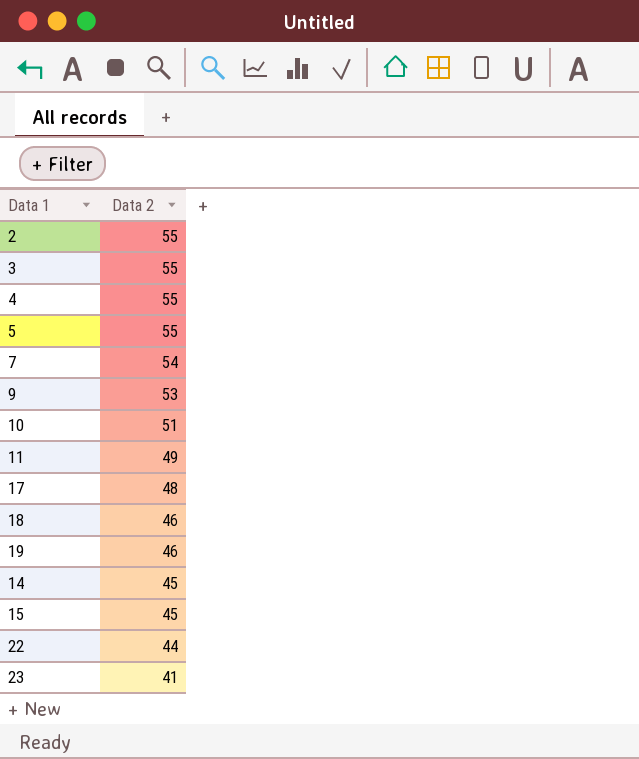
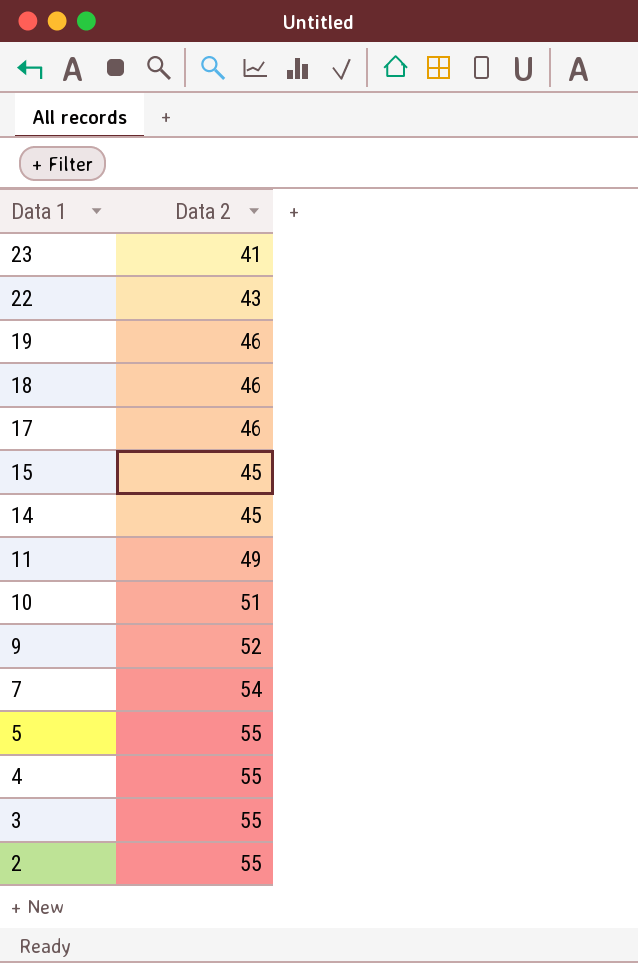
row order: Data 2 descending -> Data 1 descending
22 | Data 2: 44 -> 43
17 | Data 2: 48 -> 46
9 | Data 2: 53 -> 52

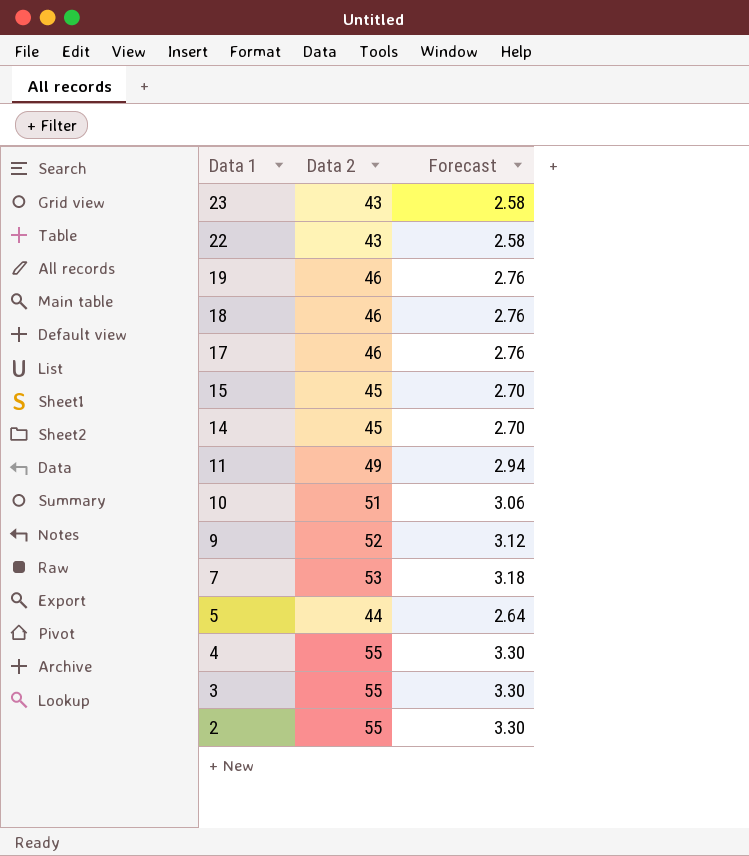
column Forecast | formula: none -> [Data 2] * 0.06
23 | Data 2: 41 -> 43
7 | Data 2: 54 -> 53
5 | Data 2: 55 -> 44

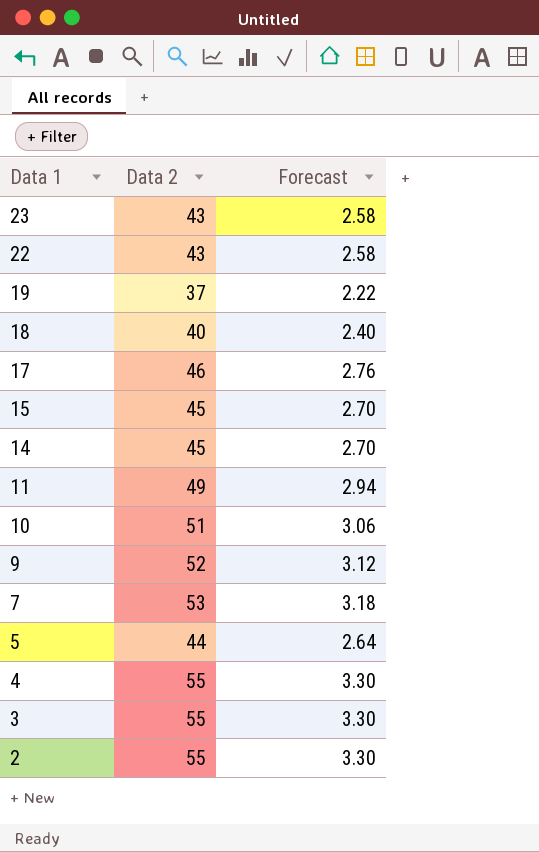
19 | Data 2: 46 -> 37
19 | Forecast: 2.76 -> 2.22
18 | Data 2: 46 -> 40
18 | Forecast: 2.76 -> 2.40

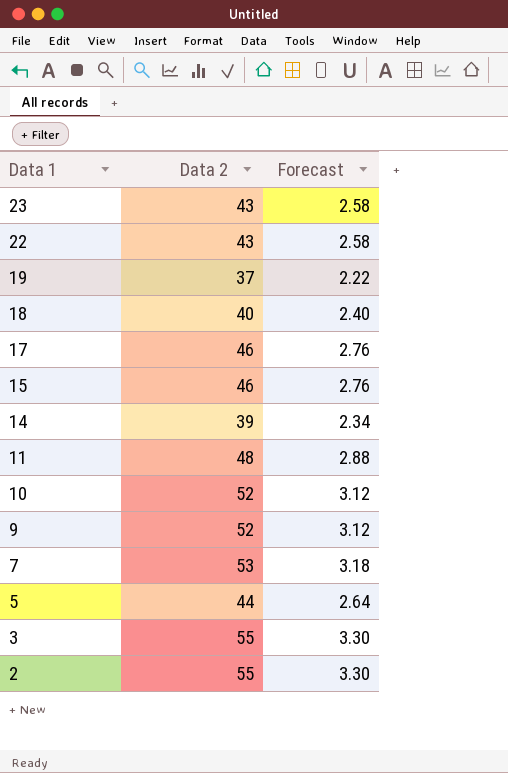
row 4: 55 | 3.30 -> none
15 | Data 2: 45 -> 46
15 | Forecast: 2.70 -> 2.76
14 | Data 2: 45 -> 39
14 | Forecast: 2.70 -> 2.34
11 | Data 2: 49 -> 48
11 | Forecast: 2.94 -> 2.88
10 | Data 2: 51 -> 52
10 | Forecast: 3.06 -> 3.12

